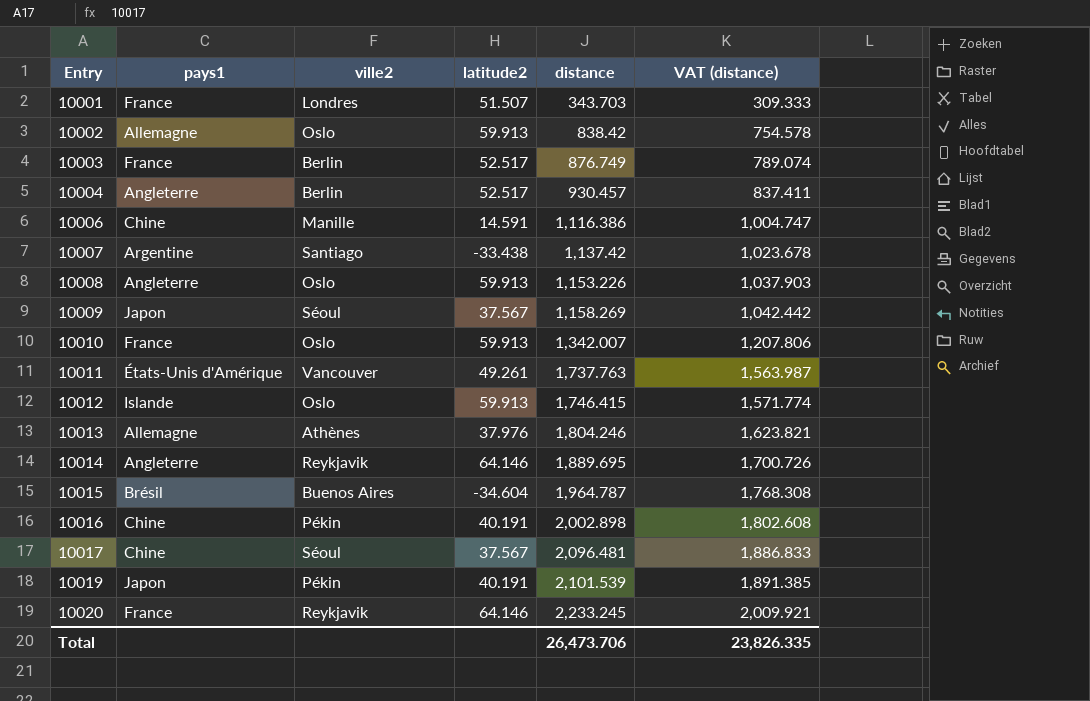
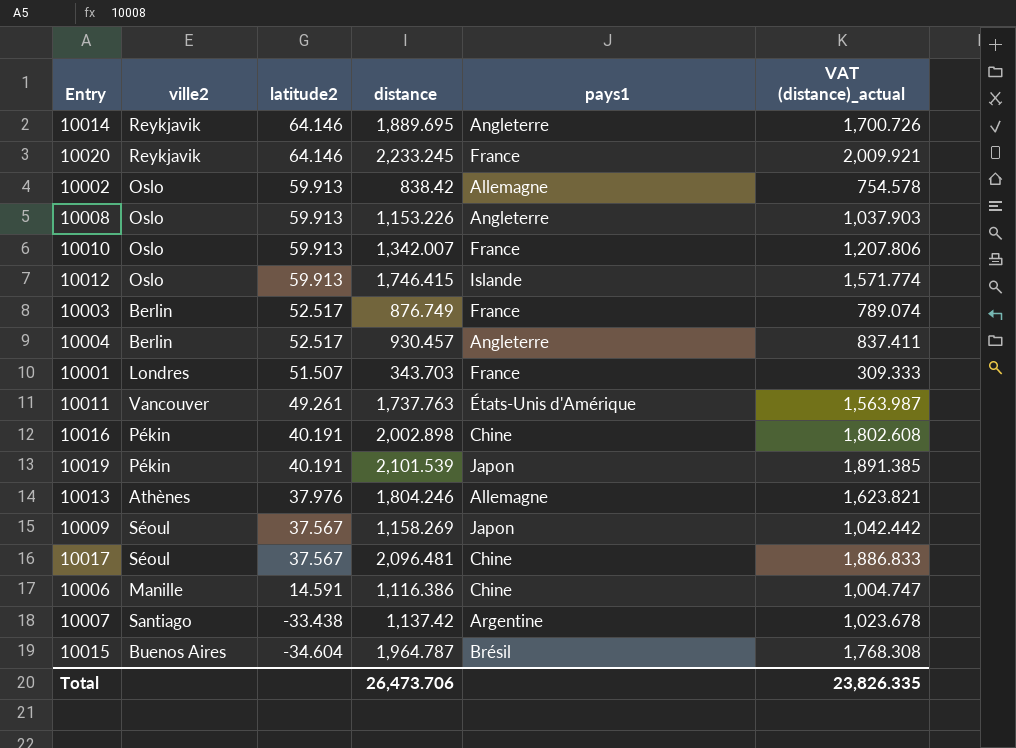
row order: Entry ascending -> latitude2 descending
column pays1 | position: 2 -> 5
column name: VAT (distance) -> VAT (distance)_actual

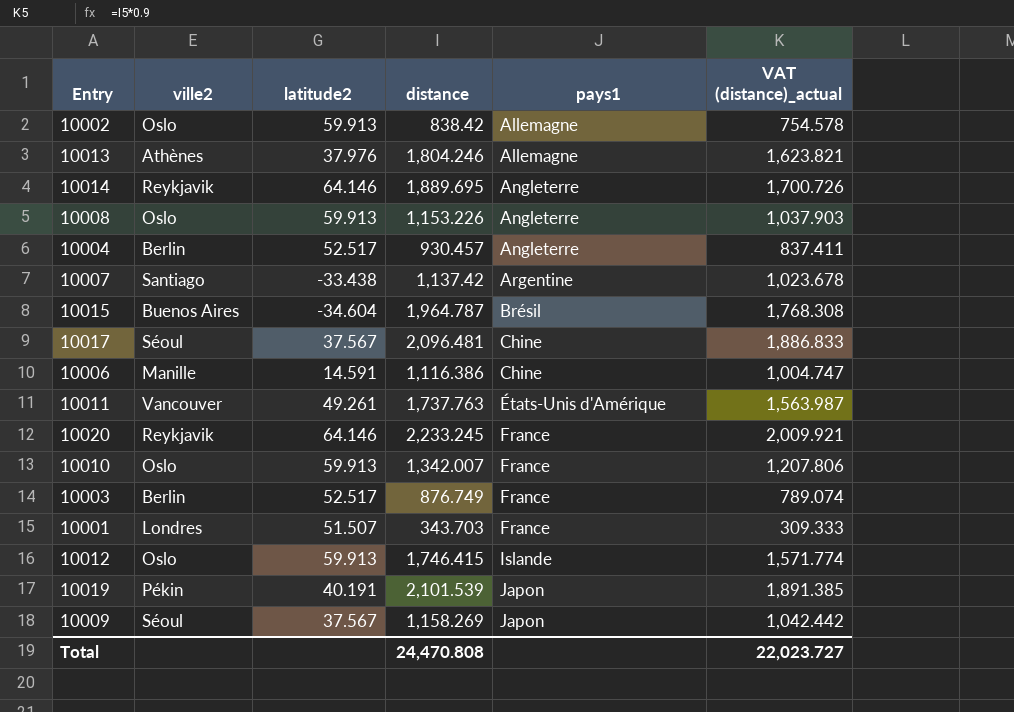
row order: latitude2 descending -> pays1 ascending
row 10016: Pékin | 40.191 | 2,002.898 | Chine | 1,802.608 -> none
Total | distance: 26,473.706 -> 24,470.808
Total | VAT (distance)_actual: 23,826.335 -> 22,023.727

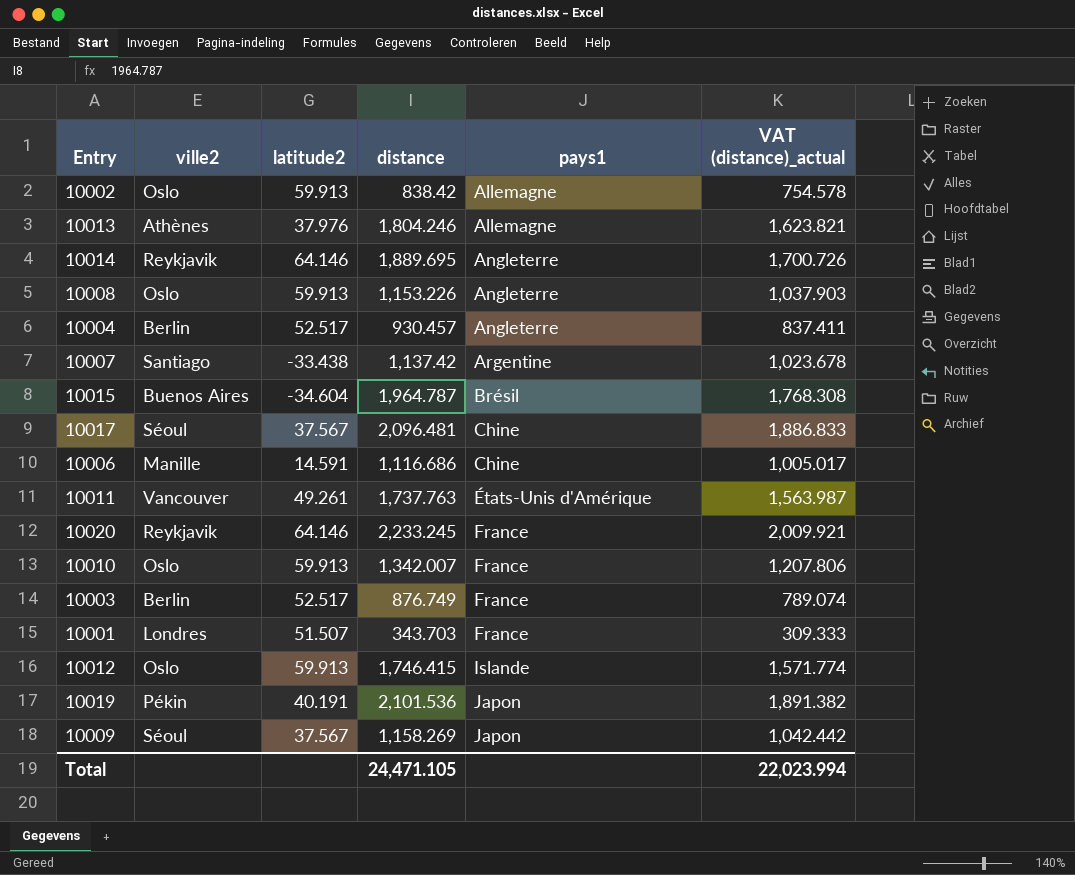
10006 | distance: 1,116.386 -> 1,116.686
10006 | VAT (distance)_actual: 1,004.747 -> 1,005.017
10019 | distance: 2,101.539 -> 2,101.536
10019 | VAT (distance)_actual: 1,891.385 -> 1,891.382
Total | distance: 24,470.808 -> 24,471.105
Total | VAT (distance)_actual: 22,023.727 -> 22,023.994

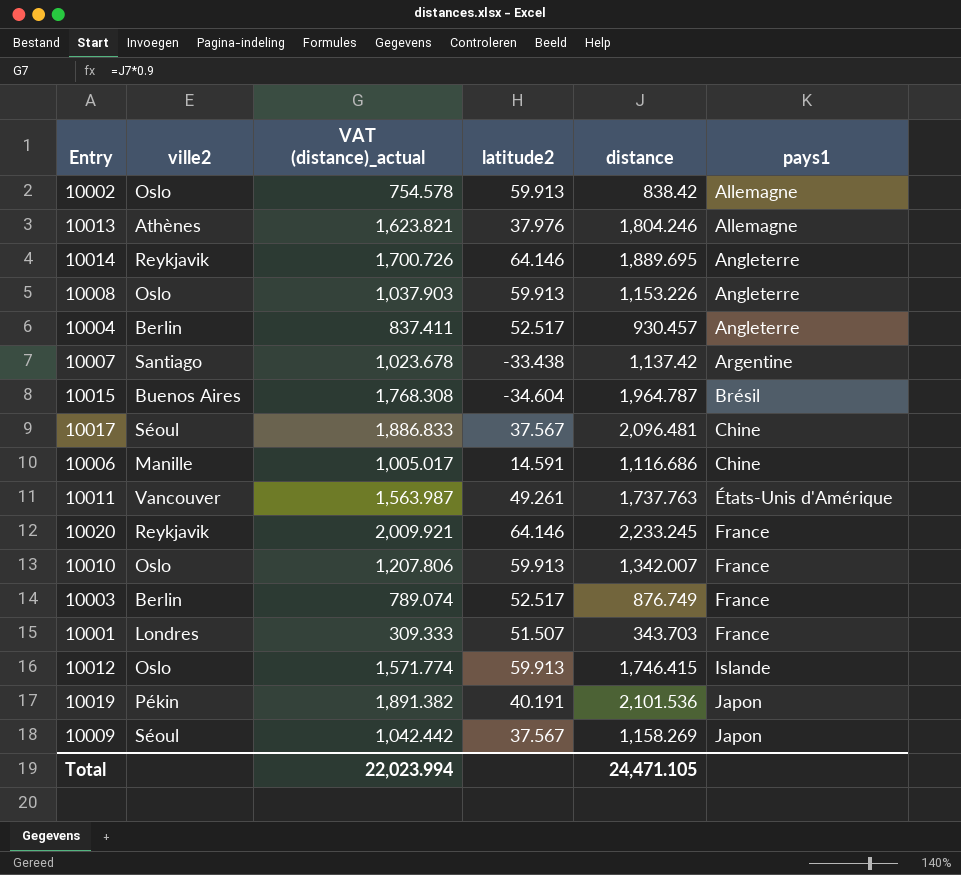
column VAT (distance)_actual | position: 6 -> 3

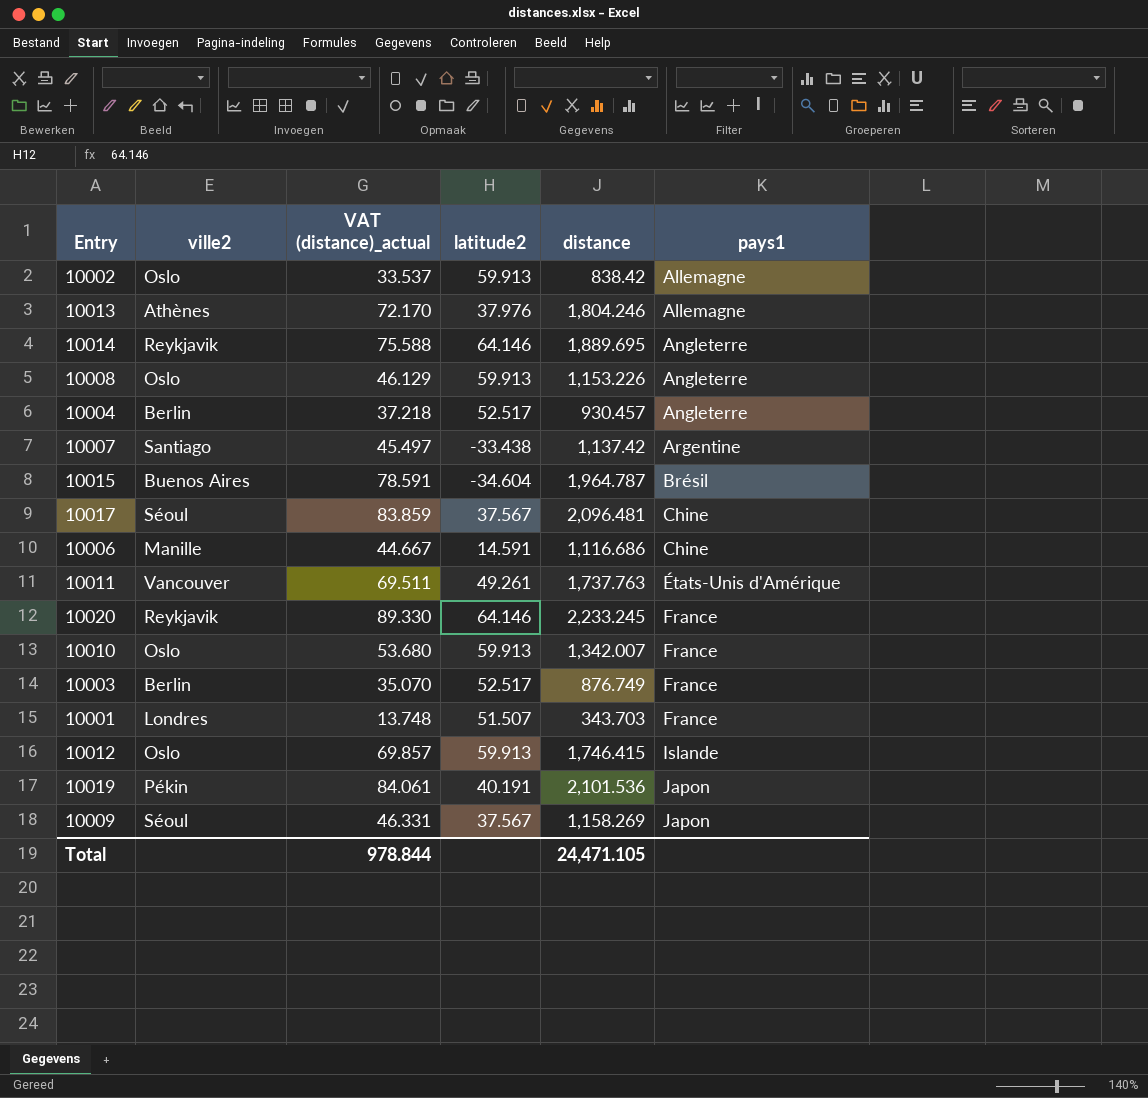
column VAT (distance)_actual | formula: [distance] * 0.9 -> [distance] * 0.04
Total | VAT (distance)_actual: 22,023.994 -> 978.844

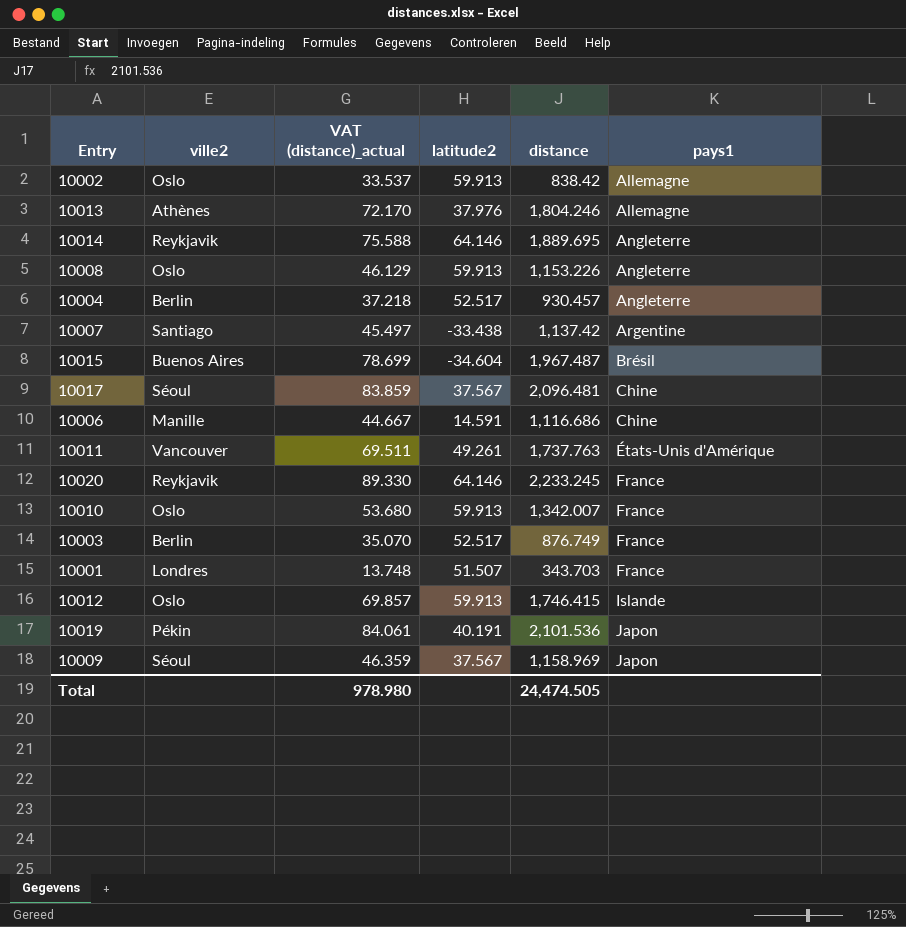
10015 | VAT (distance)_actual: 78.591 -> 78.699
10015 | distance: 1,964.787 -> 1,967.487
10009 | VAT (distance)_actual: 46.331 -> 46.359
10009 | distance: 1,158.269 -> 1,158.969
Total | VAT (distance)_actual: 978.844 -> 978.980
Total | distance: 24,471.105 -> 24,474.505

